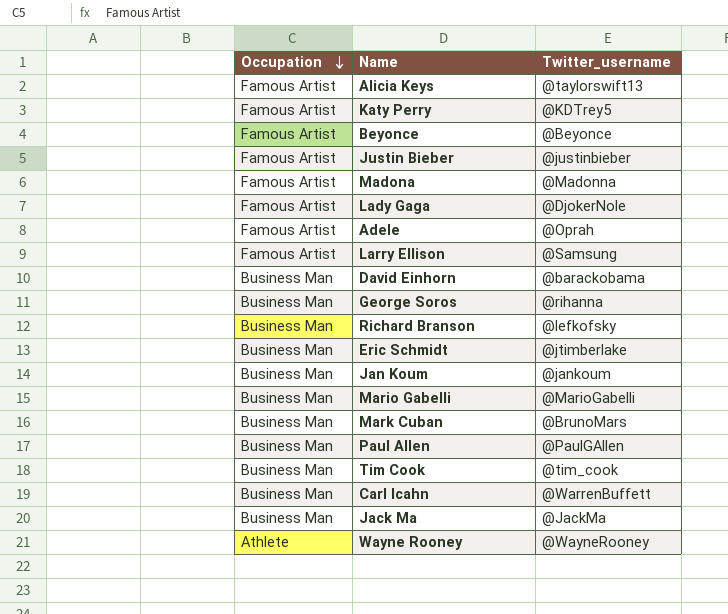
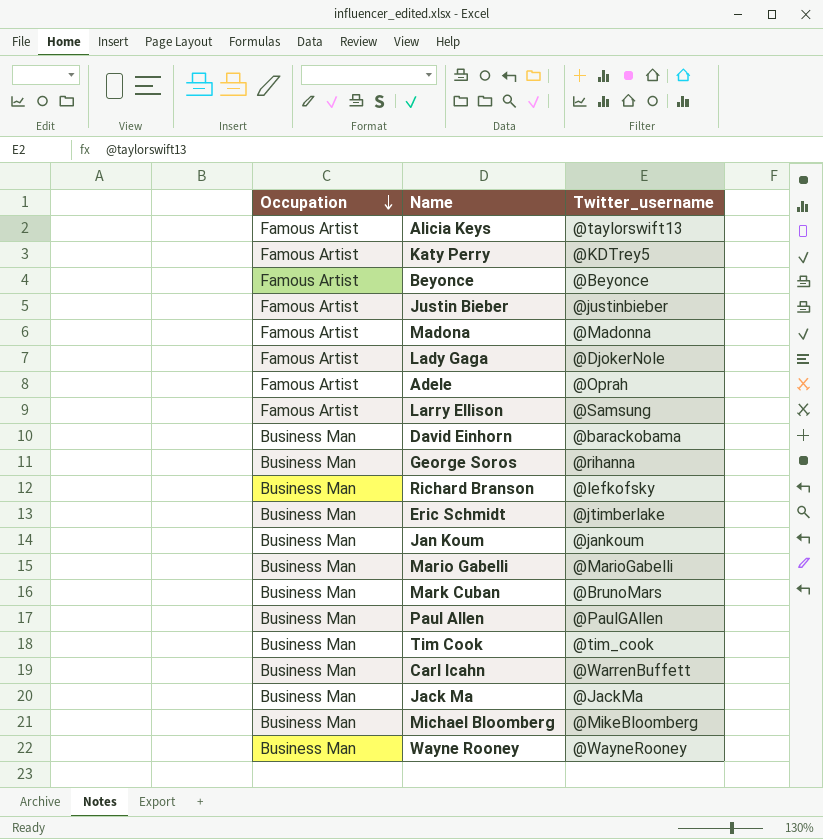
row Michael Bloomberg: none -> Business Man | @MikeBloomberg
Wayne Rooney | Occupation: Athlete -> Business Man

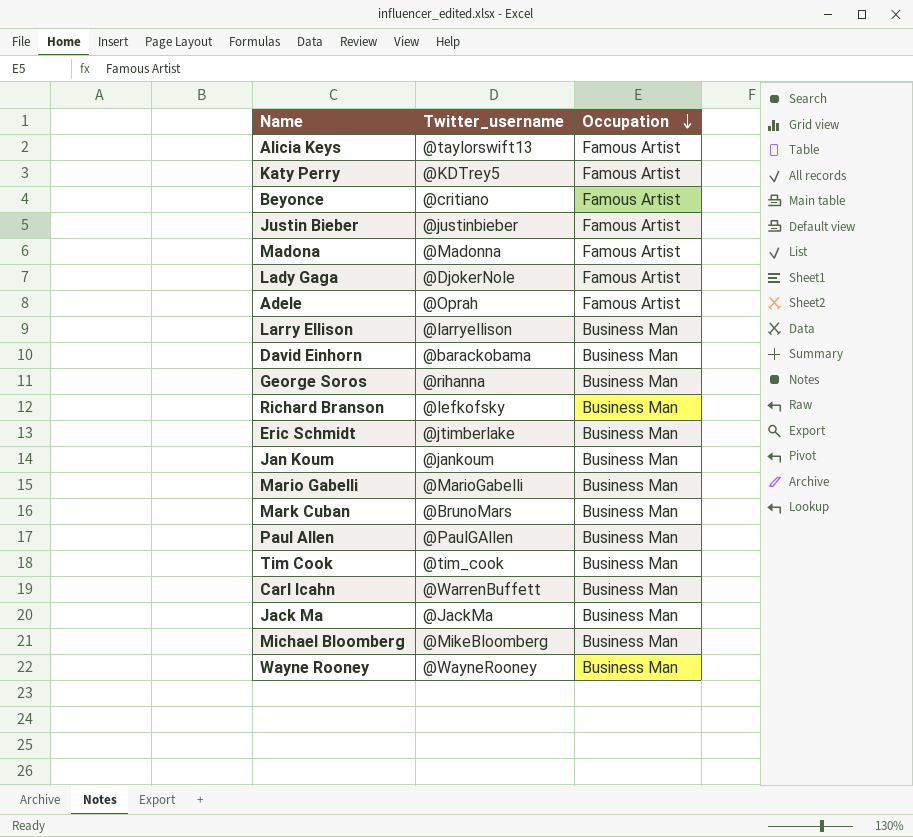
column Occupation | position: 1 -> 3
Beyonce | Twitter_username: @Beyonce -> @critiano
Larry Ellison | Twitter_username: @Samsung -> @larryellison
Larry Ellison | Occupation: Famous Artist -> Business Man

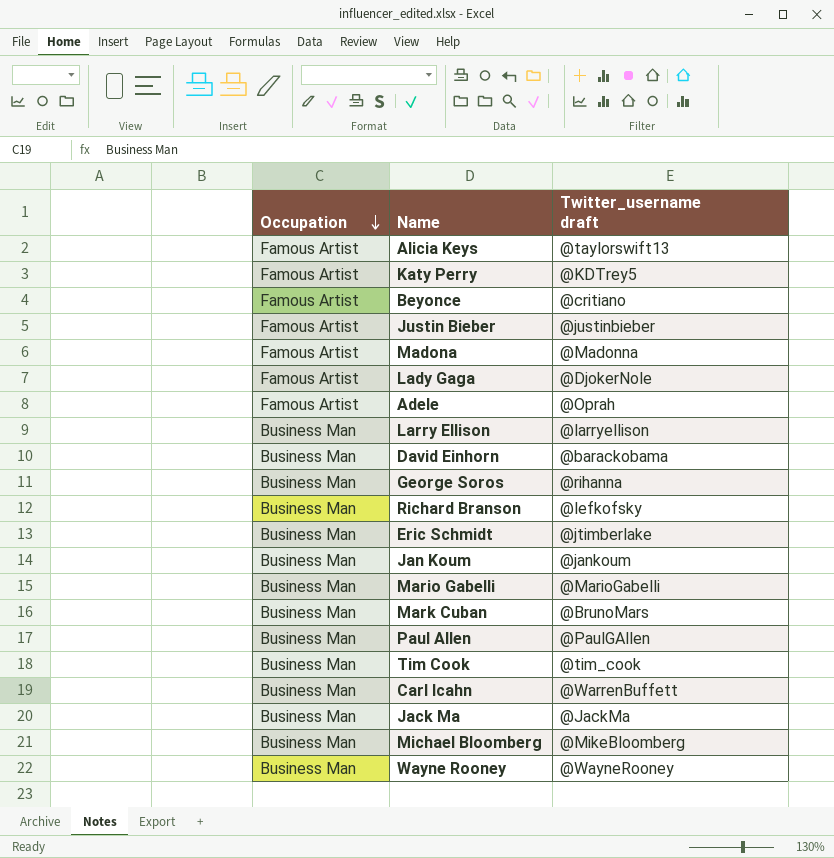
column Occupation | position: 3 -> 1
column name: Twitter_username -> Twitter_username draft

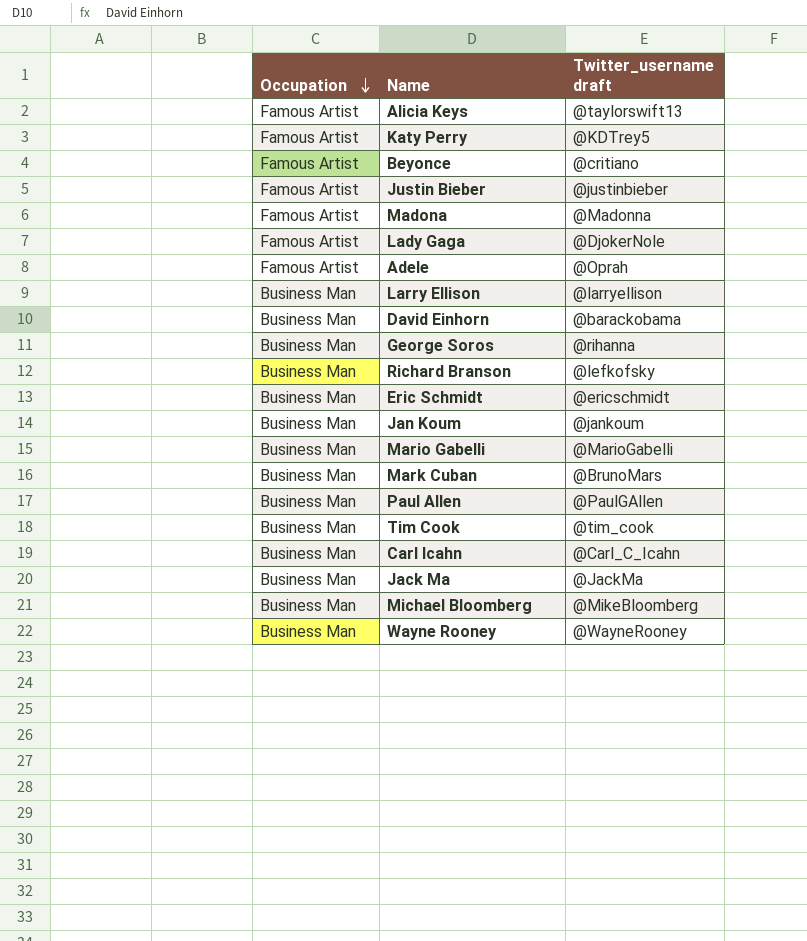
Eric Schmidt | Twitter_username draft: @jtimberlake -> @ericschmidt
Carl Icahn | Twitter_username draft: @WarrenBuffett -> @Carl_C_Icahn

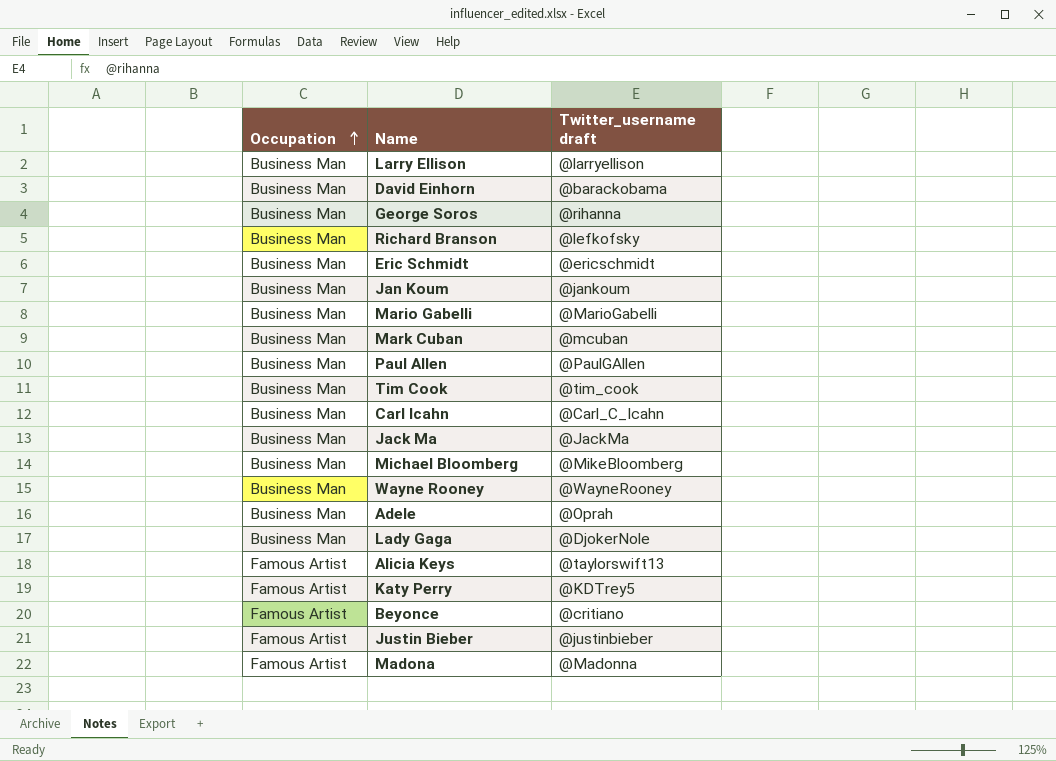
row order: Occupation descending -> Occupation ascending
Mark Cuban | Twitter_username draft: @BrunoMars -> @mcuban
Adele | Occupation: Famous Artist -> Business Man
Lady Gaga | Occupation: Famous Artist -> Business Man

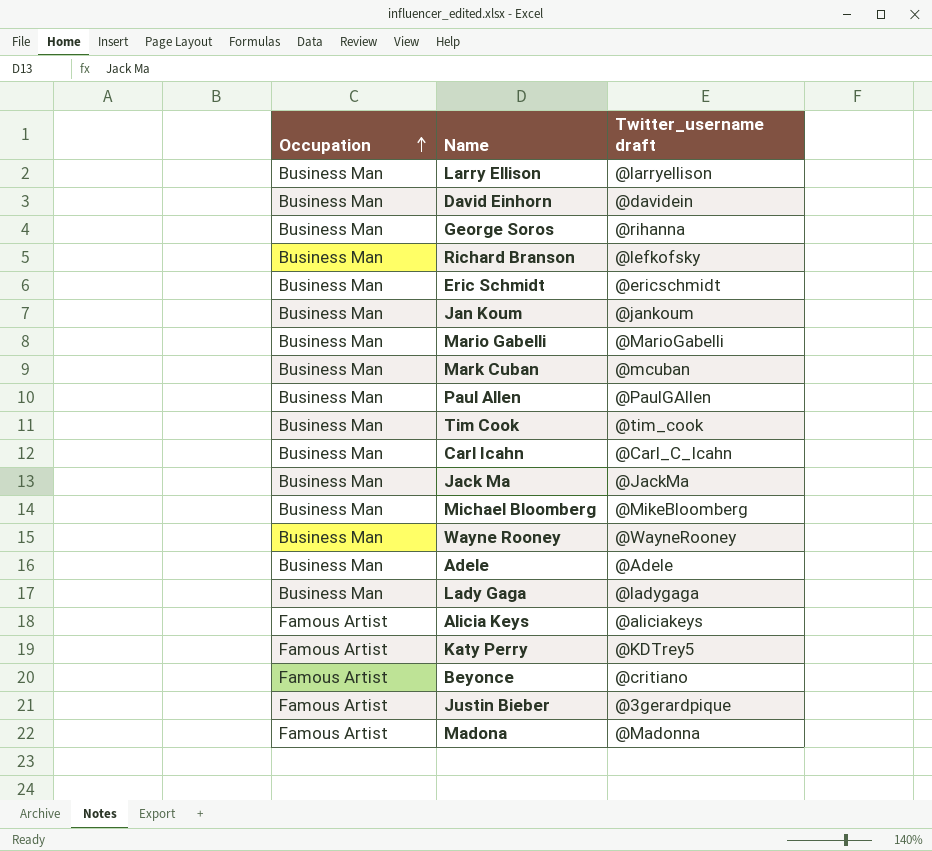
David Einhorn | Twitter_username draft: @barackobama -> @davidein
Adele | Twitter_username draft: @Oprah -> @Adele
Lady Gaga | Twitter_username draft: @DjokerNole -> @ladygaga
Alicia Keys | Twitter_username draft: @taylorswift13 -> @aliciakeys
Justin Bieber | Twitter_username draft: @justinbieber -> @3gerardpique

